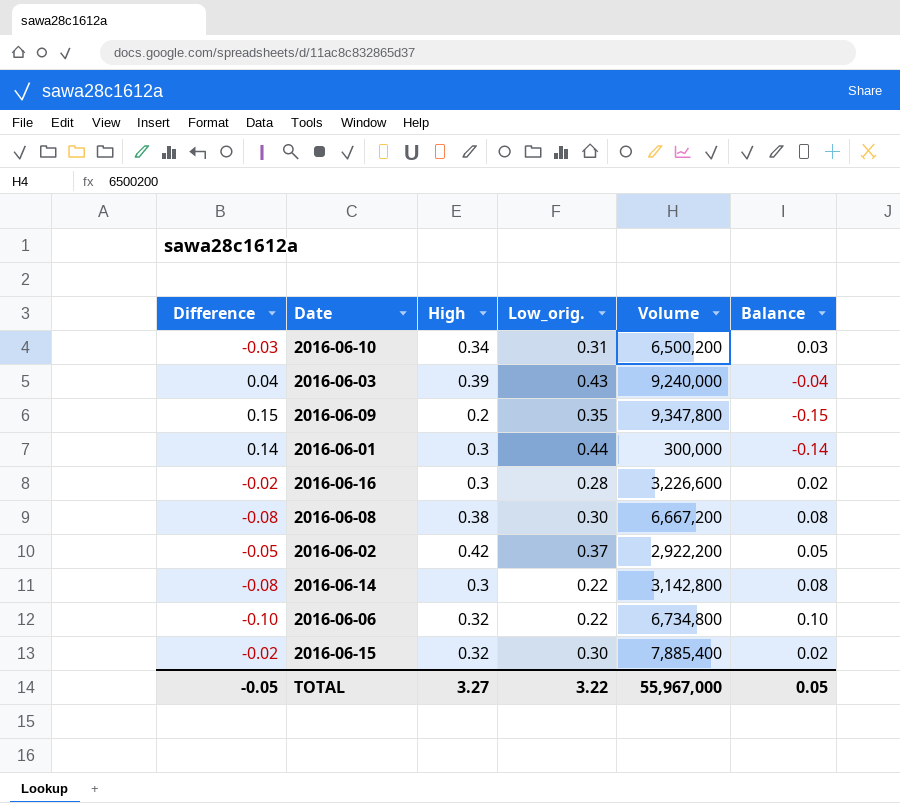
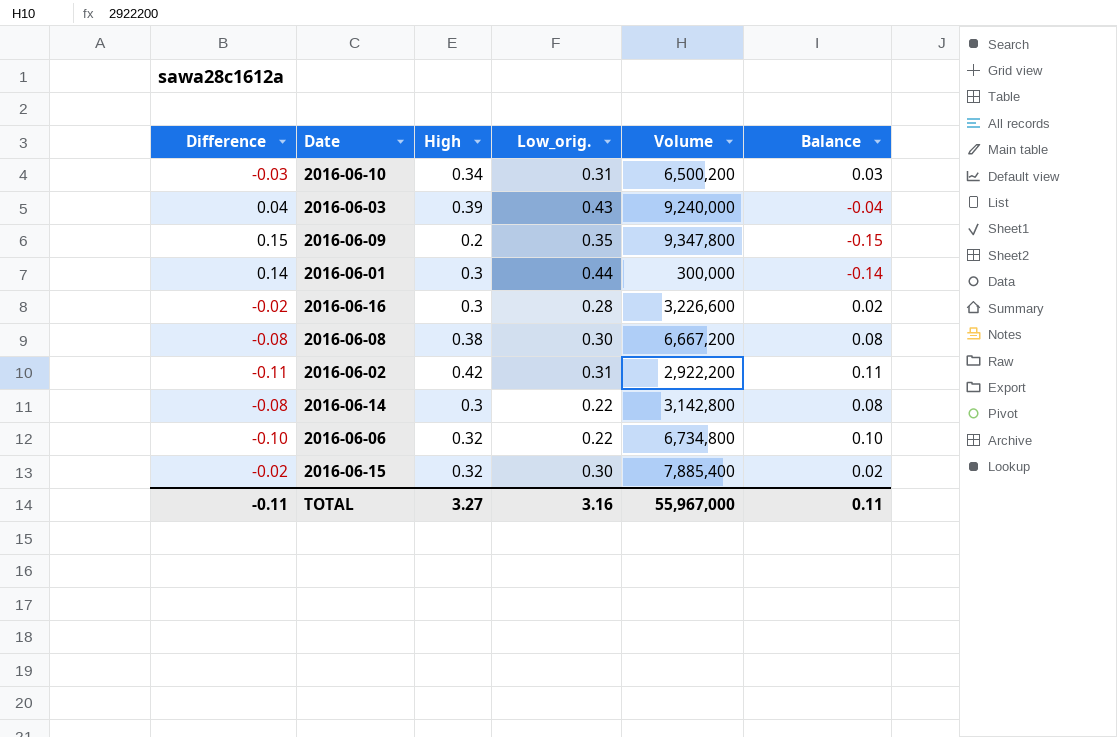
2016-06-02 | Difference: -0.05 -> -0.11
2016-06-02 | Low_orig.: 0.37 -> 0.31
2016-06-02 | Balance: 0.05 -> 0.11
TOTAL | Difference: -0.05 -> -0.11
TOTAL | Low_orig.: 3.22 -> 3.16
TOTAL | Balance: 0.05 -> 0.11

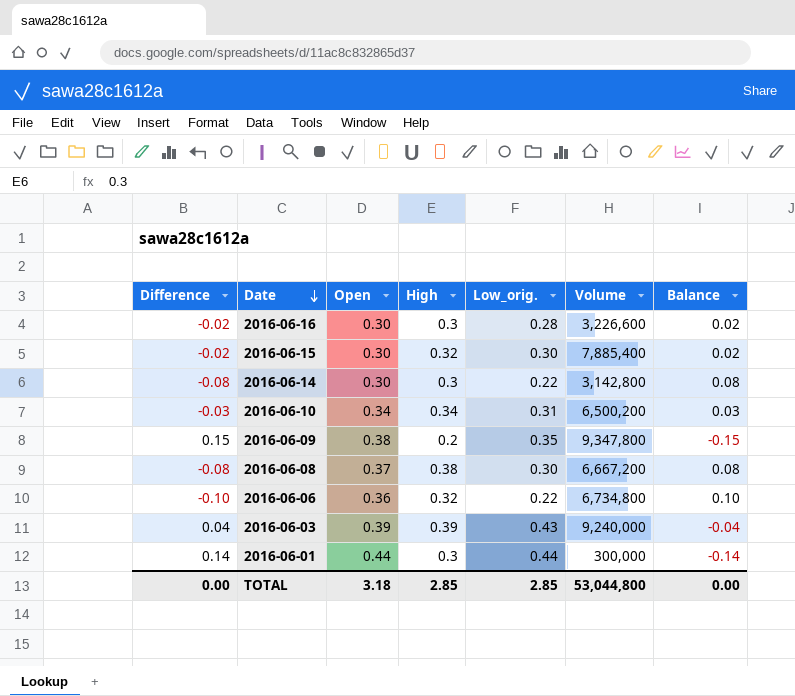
row order: none -> Date descending
column Open | position: none -> 3
row 2016-06-02: -0.11 | 0.42 | 0.31 | 2,922,200 | 0.11 -> none
TOTAL | Difference: -0.11 -> 0.00
TOTAL | High: 3.27 -> 2.85
TOTAL | Low_orig.: 3.16 -> 2.85
TOTAL | Volume: 55,967,000 -> 53,044,800
TOTAL | Balance: 0.11 -> 0.00

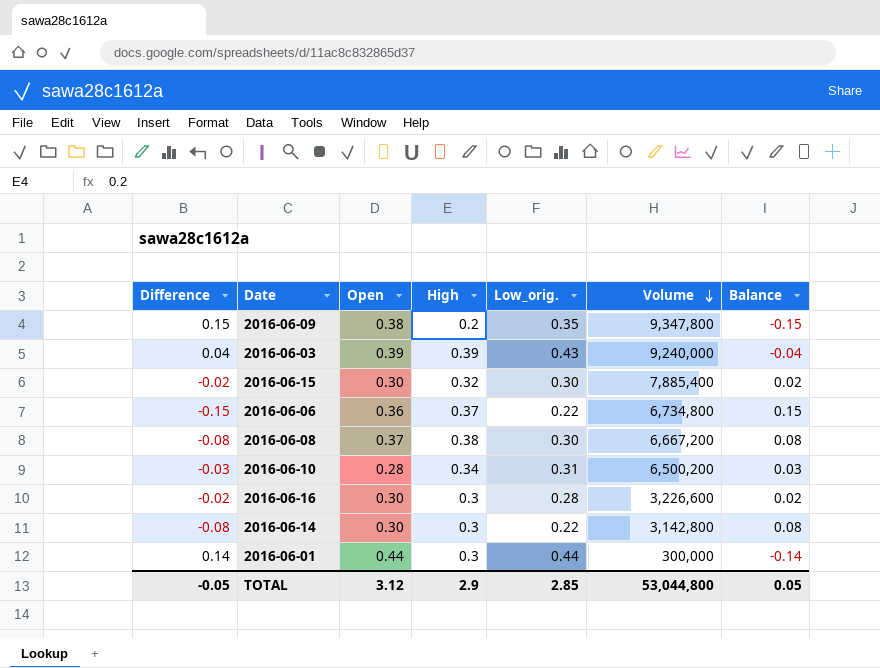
row order: Date descending -> Volume descending
2016-06-06 | Difference: -0.10 -> -0.15
2016-06-06 | High: 0.32 -> 0.37
2016-06-06 | Balance: 0.10 -> 0.15
2016-06-10 | Open: 0.34 -> 0.28
TOTAL | Difference: 0.00 -> -0.05
TOTAL | Open: 3.18 -> 3.12
TOTAL | High: 2.85 -> 2.9
TOTAL | Balance: 0.00 -> 0.05

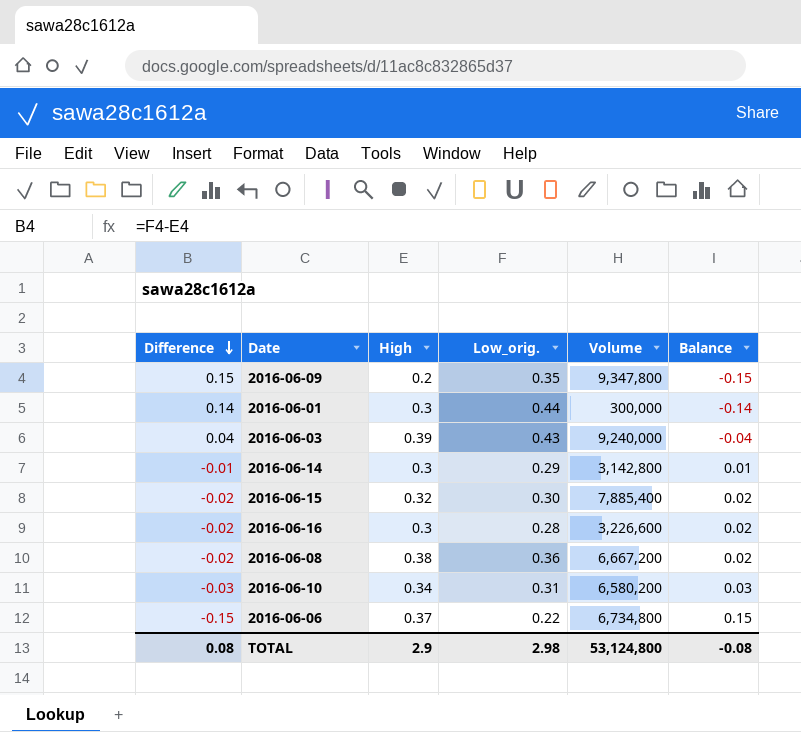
row order: Volume descending -> Difference descending
column Open | position: 3 -> none
2016-06-14 | Difference: -0.08 -> -0.01
2016-06-14 | Low_orig.: 0.22 -> 0.29
2016-06-14 | Balance: 0.08 -> 0.01
2016-06-08 | Difference: -0.08 -> -0.02
2016-06-08 | Low_orig.: 0.30 -> 0.36
2016-06-08 | Balance: 0.08 -> 0.02
2016-06-10 | Volume: 6,500,200 -> 6,580,200
TOTAL | Difference: -0.05 -> 0.08
TOTAL | Low_orig.: 2.85 -> 2.98
TOTAL | Volume: 53,044,800 -> 53,124,800
TOTAL | Balance: 0.05 -> -0.08

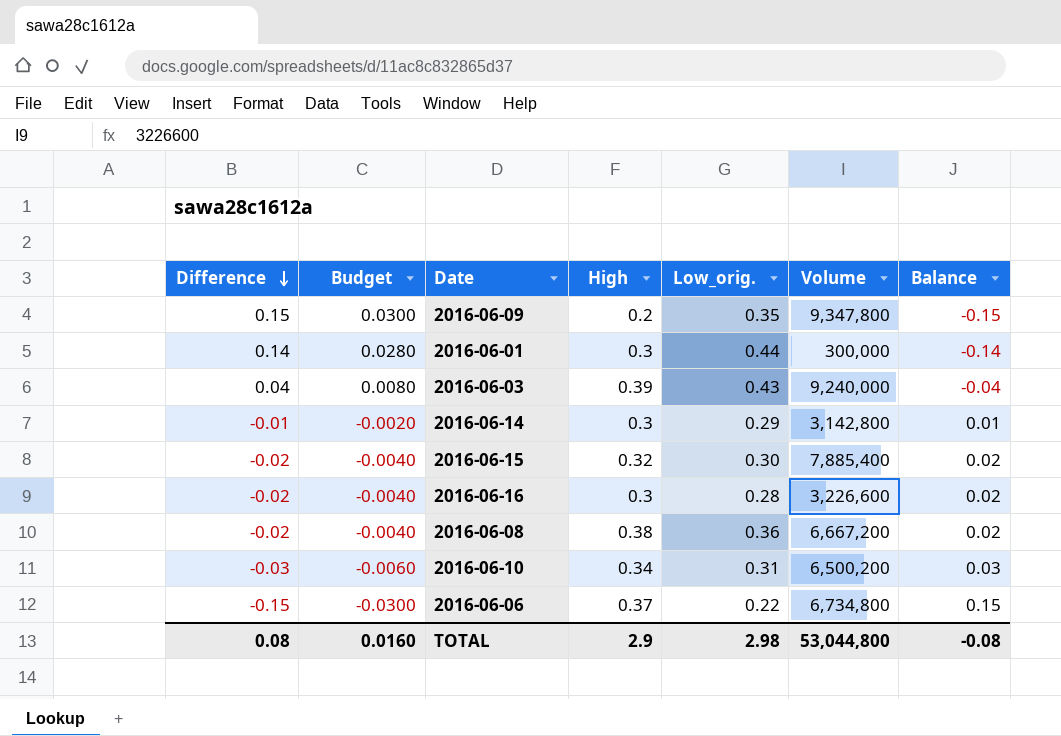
column Budget | formula: none -> [Difference] * 0.2
2016-06-10 | Volume: 6,580,200 -> 6,500,200
TOTAL | Volume: 53,124,800 -> 53,044,800

